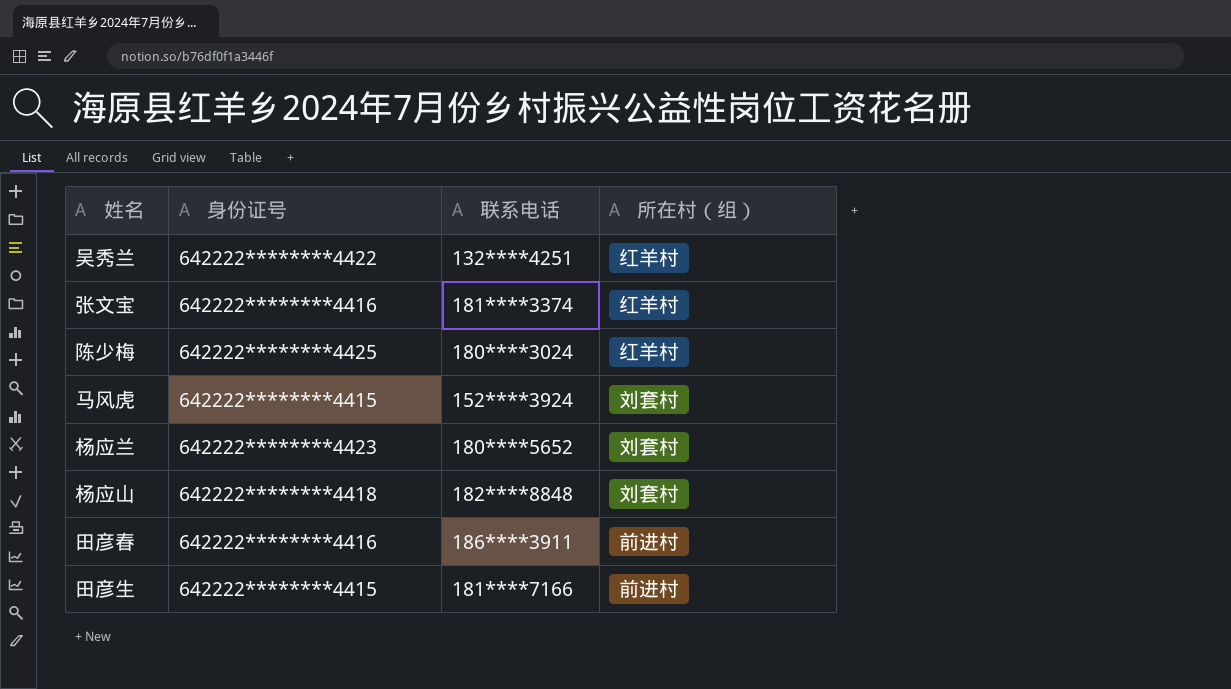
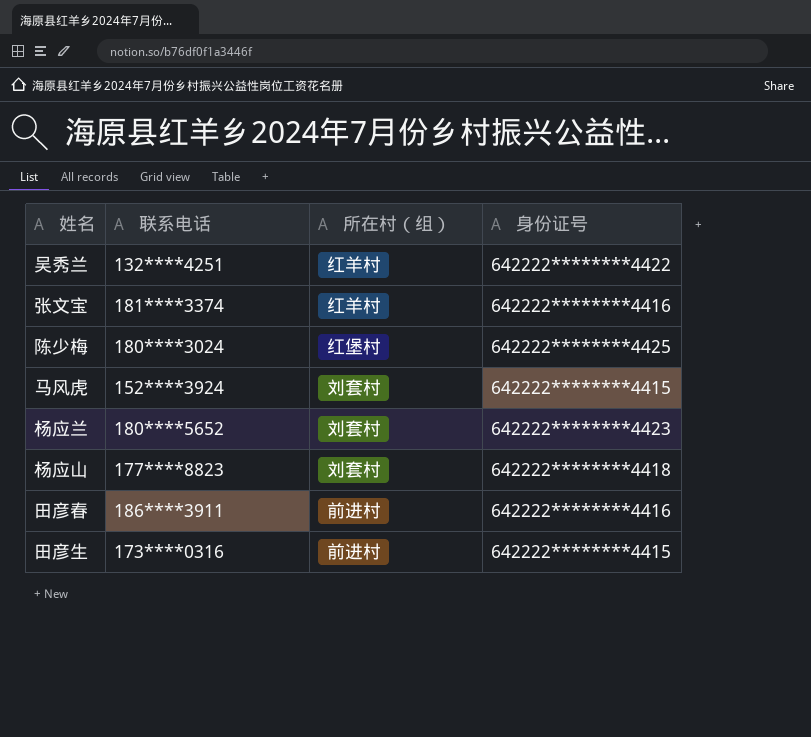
column 身份证号 | position: 2 -> 4
陈少梅 | 所在村（组）: 红羊村 -> 红堡村
杨应山 | 联系电话: 182****8848 -> 177****8823
田彦生 | 联系电话: 181****7166 -> 173****0316

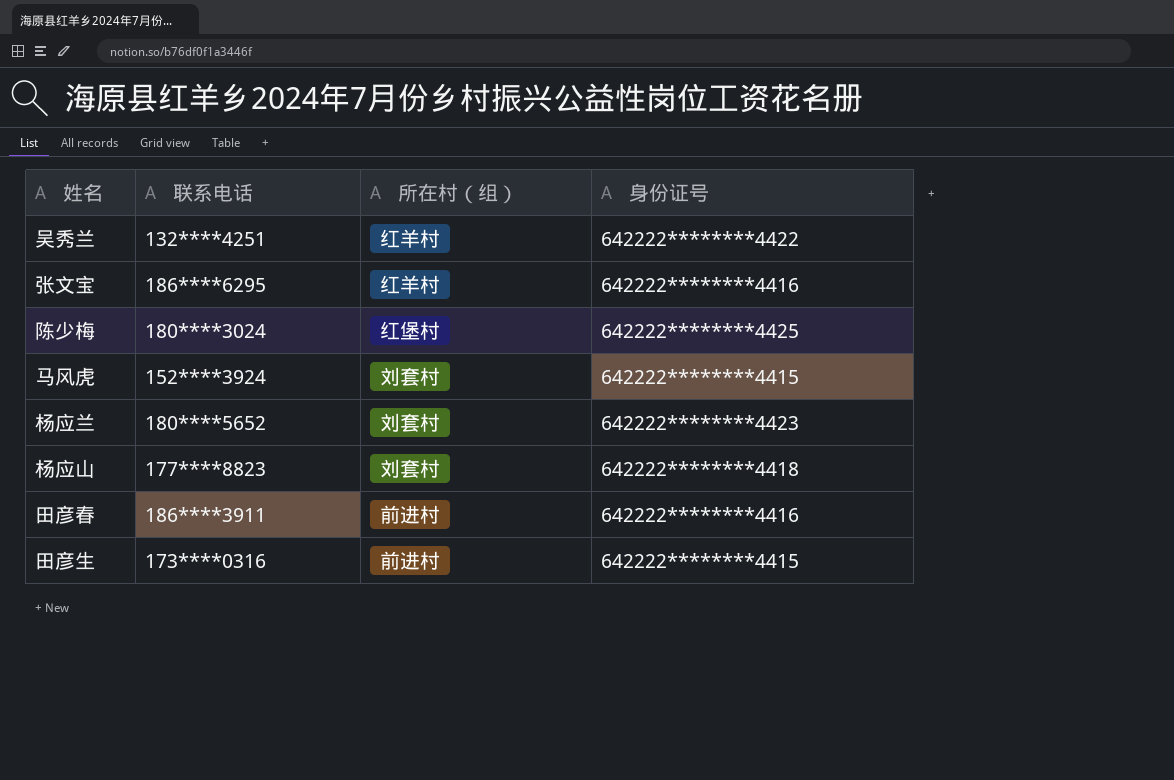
张文宝 | 联系电话: 181****3374 -> 186****6295

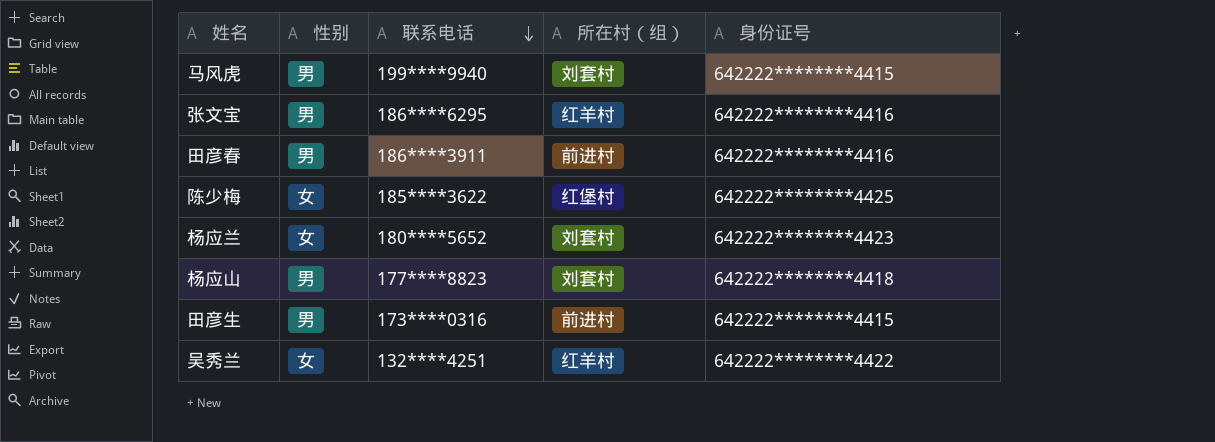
row order: none -> 联系电话 descending
column 性别 | position: none -> 2
马风虎 | 联系电话: 152****3924 -> 199****9940
陈少梅 | 联系电话: 180****3024 -> 185****3622

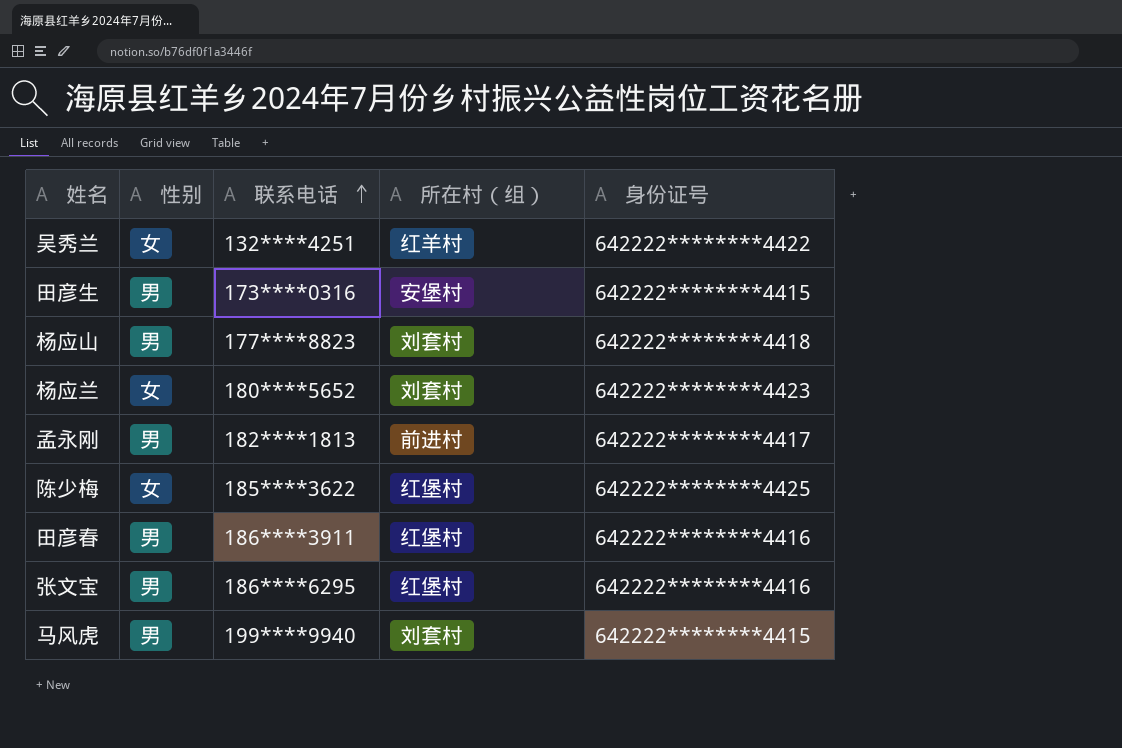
row order: 联系电话 descending -> 联系电话 ascending
田彦生 | 所在村（组）: 前进村 -> 安堡村
row 孟永刚: none -> 男 | 182****1813 | 前进村 | 642222********4417
田彦春 | 所在村（组）: 前进村 -> 红堡村
张文宝 | 所在村（组）: 红羊村 -> 红堡村

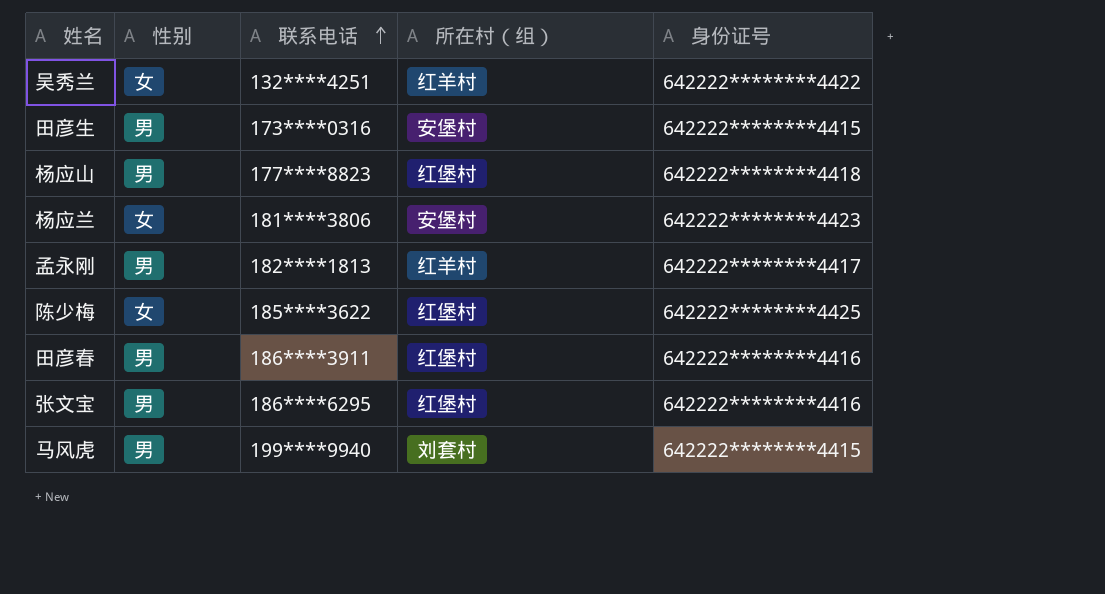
杨应山 | 所在村（组）: 刘套村 -> 红堡村
杨应兰 | 联系电话: 180****5652 -> 181****3806
杨应兰 | 所在村（组）: 刘套村 -> 安堡村
孟永刚 | 所在村（组）: 前进村 -> 红羊村

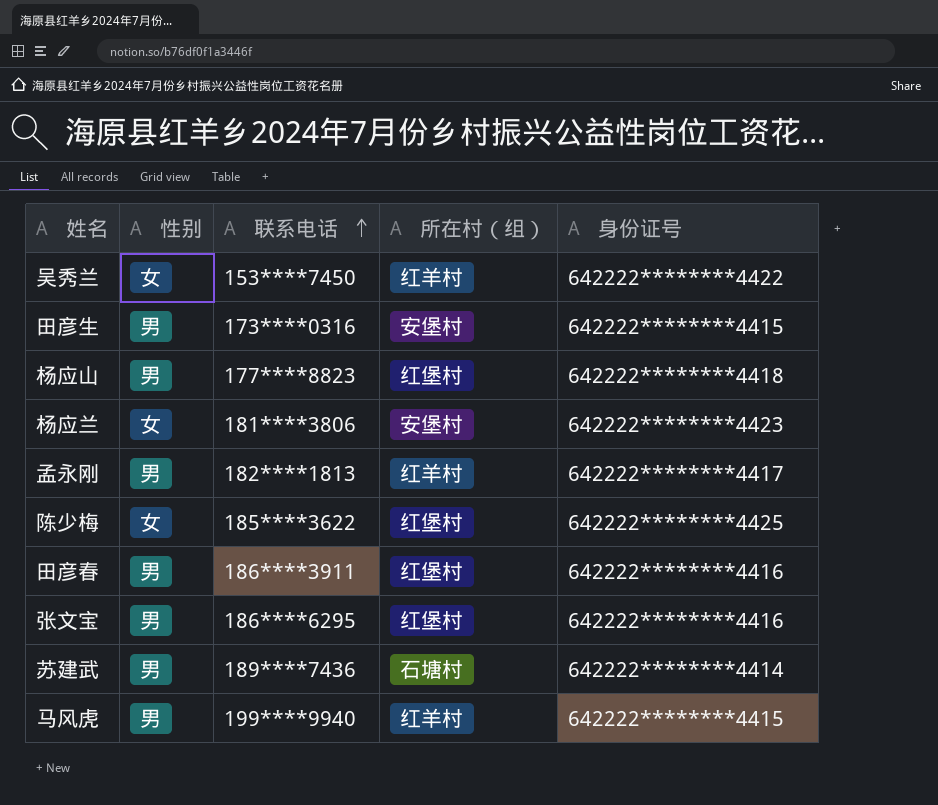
吴秀兰 | 联系电话: 132****4251 -> 153****7450
row 苏建武: none -> 男 | 189****7436 | 石塘村 | 642222********4414
马风虎 | 所在村（组）: 刘套村 -> 红羊村

